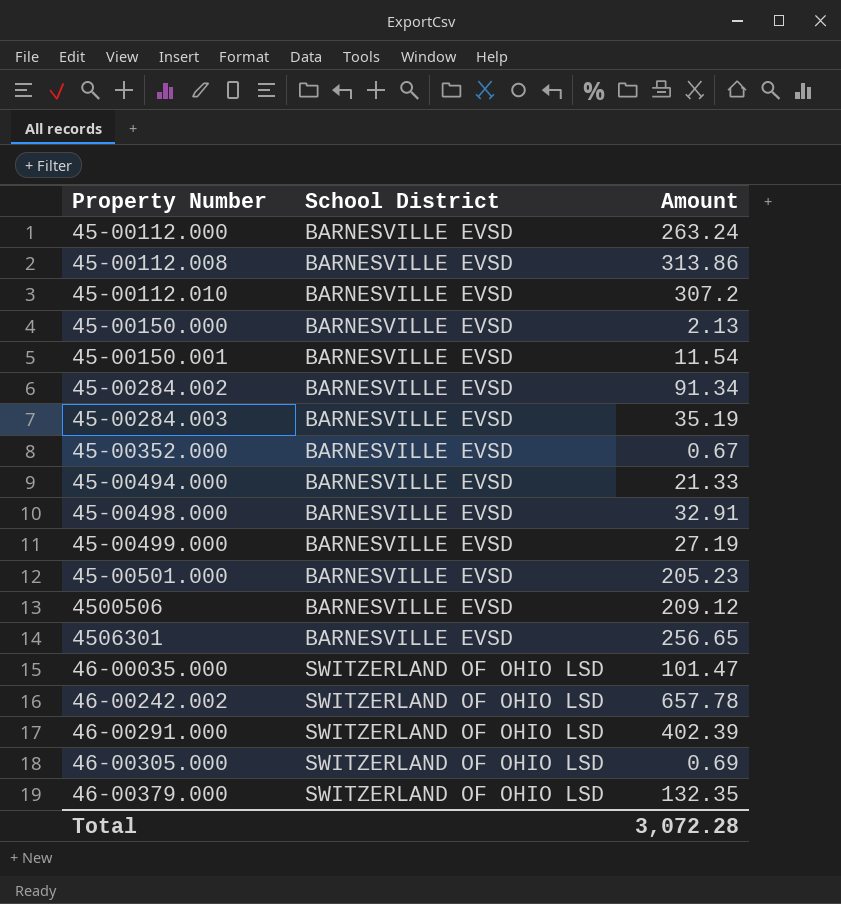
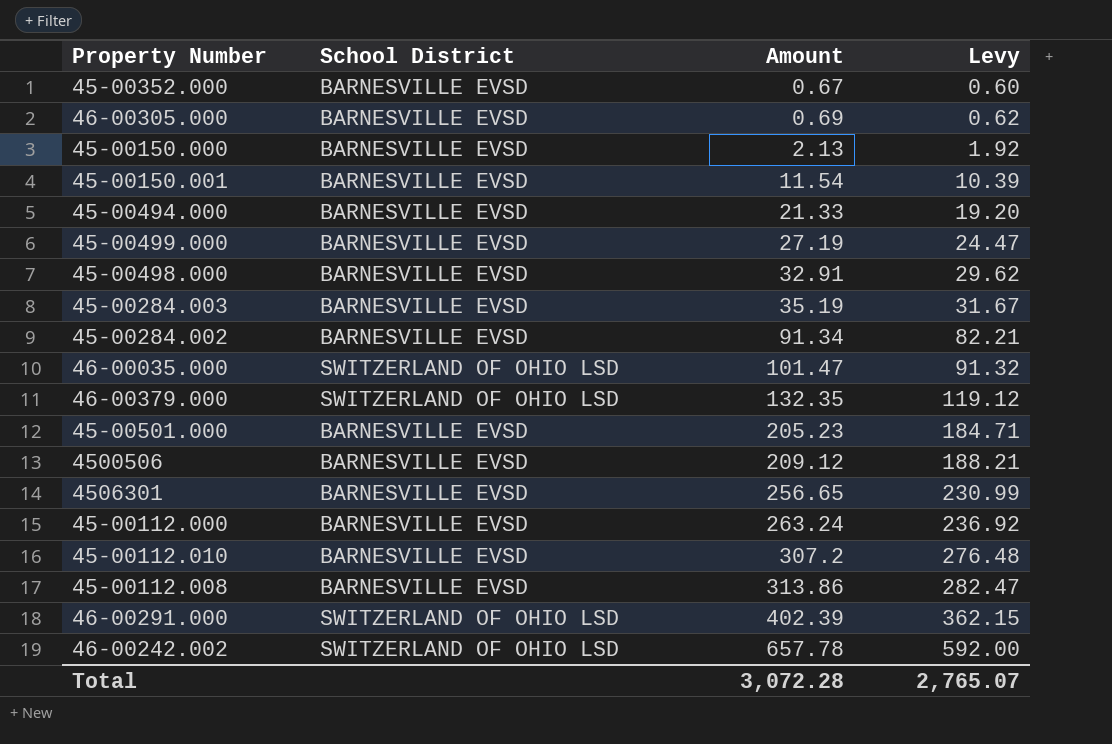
row order: School District ascending -> Amount ascending
column Levy | formula: none -> [Amount] * 0.9
46-00305.000 | School District: SWITZERLAND OF OHIO LSD -> BARNESVILLE EVSD

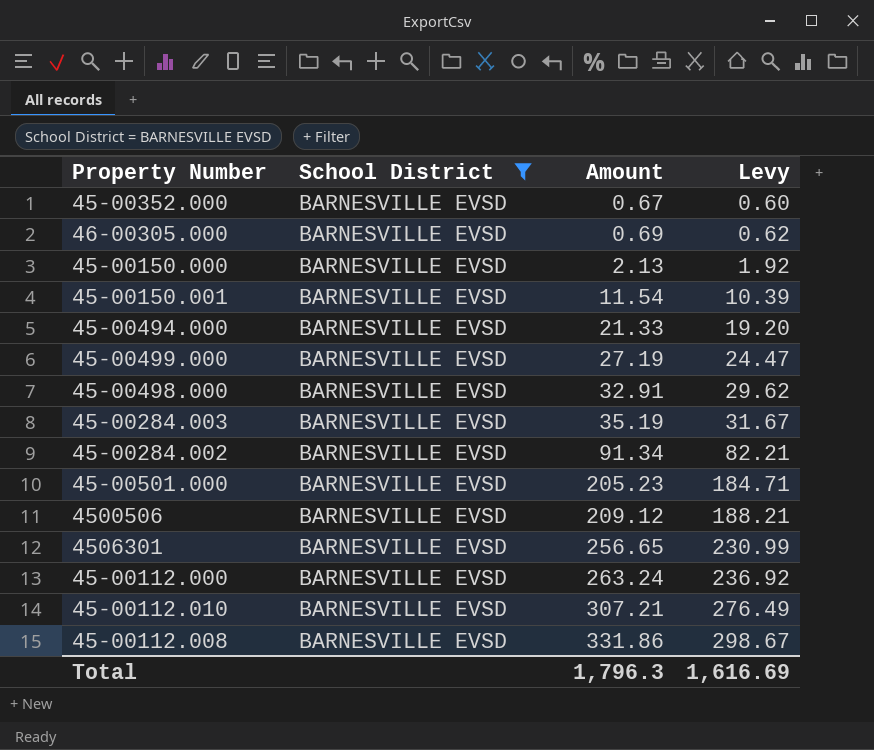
filter: none -> School District = BARNESVILLE EVSD
45-00112.010 | Amount: 307.2 -> 307.21
45-00112.010 | Levy: 276.48 -> 276.49
45-00112.008 | Amount: 313.86 -> 331.86
45-00112.008 | Levy: 282.47 -> 298.67
Total | Amount: 3,072.28 -> 1,796.3
Total | Levy: 2,765.07 -> 1,616.69

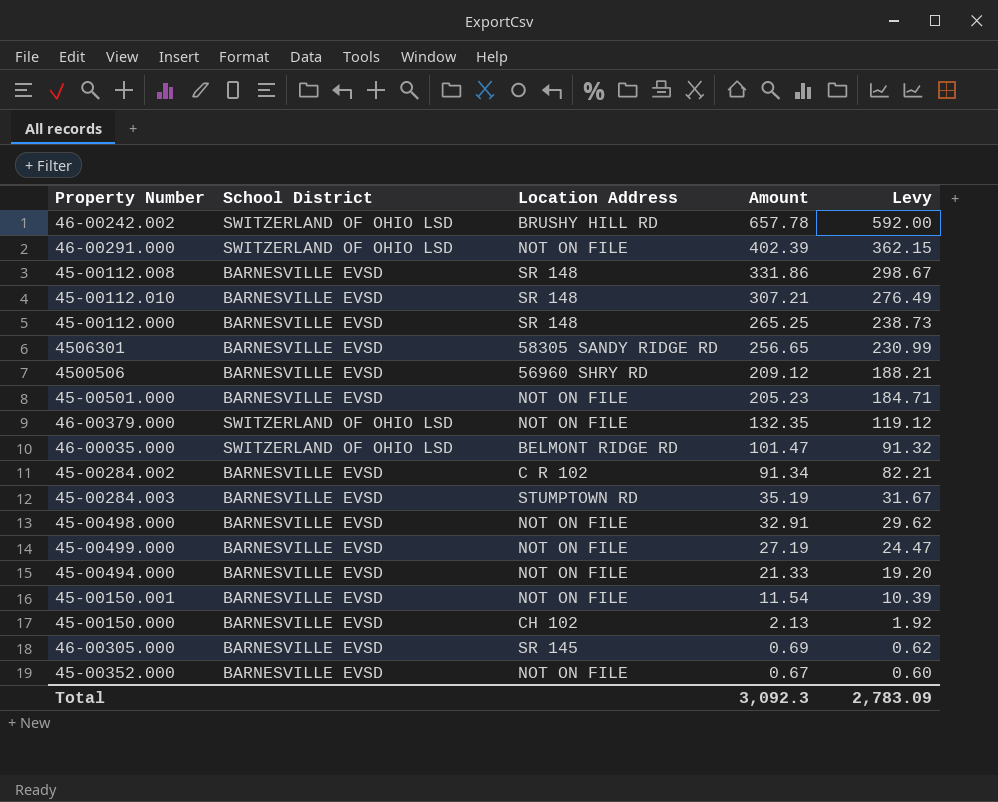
filter: School District = BARNESVILLE EVSD -> none
row order: Amount ascending -> Amount descending
column Location Address | position: none -> 3
45-00112.000 | Amount: 263.24 -> 265.25
45-00112.000 | Levy: 236.92 -> 238.73
Total | Amount: 1,796.3 -> 3,092.3
Total | Levy: 1,616.69 -> 2,783.09

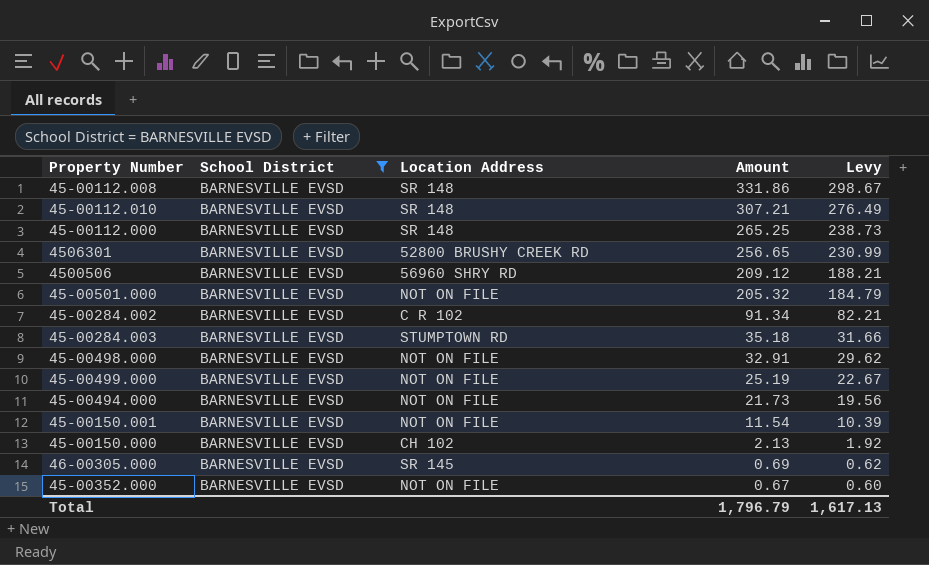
filter: none -> School District = BARNESVILLE EVSD
4506301 | Location Address: 58305 SANDY RIDGE RD -> 52800 BRUSHY CREEK RD
45-00501.000 | Amount: 205.23 -> 205.32
45-00501.000 | Levy: 184.71 -> 184.79
45-00284.003 | Amount: 35.19 -> 35.18
45-00284.003 | Levy: 31.67 -> 31.66
45-00499.000 | Amount: 27.19 -> 25.19
45-00499.000 | Levy: 24.47 -> 22.67
45-00494.000 | Amount: 21.33 -> 21.73
45-00494.000 | Levy: 19.20 -> 19.56
Total | Amount: 3,092.3 -> 1,796.79
Total | Levy: 2,783.09 -> 1,617.13

